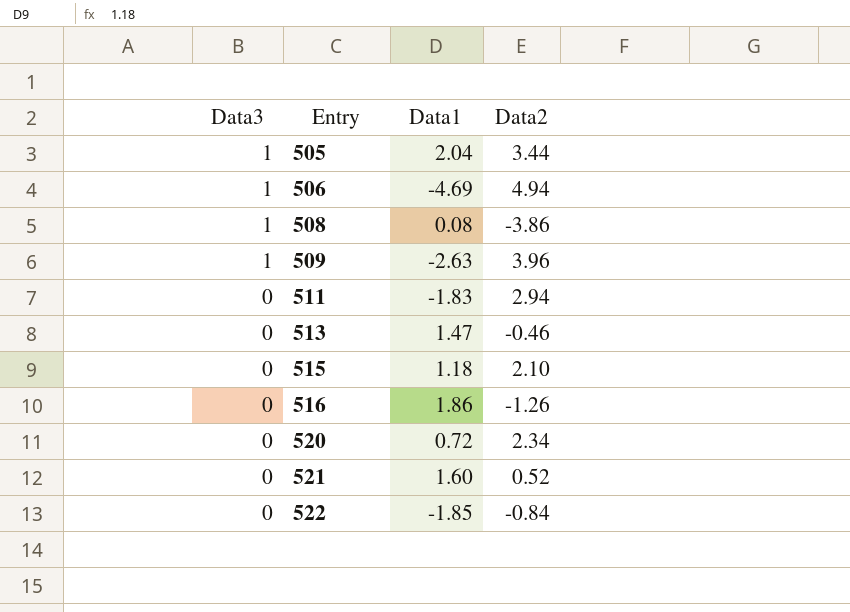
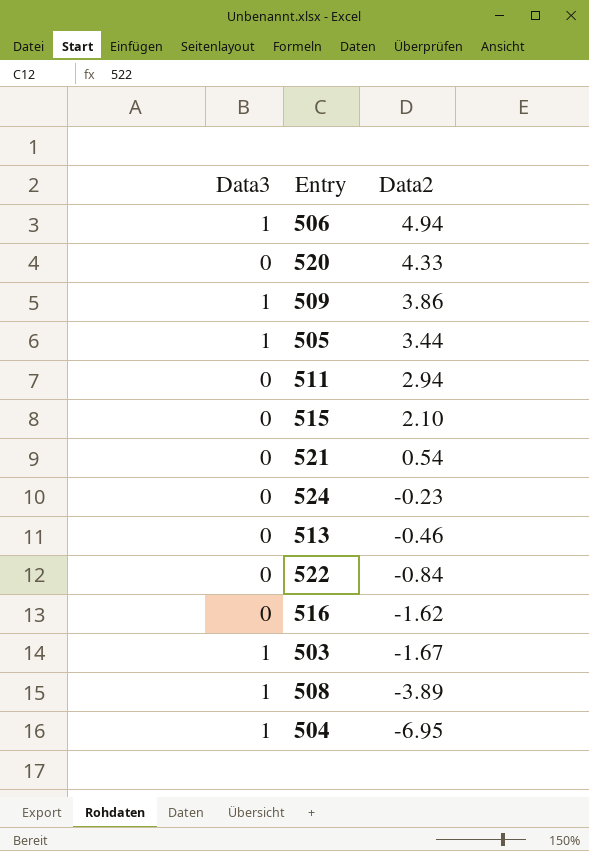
row order: Data3 descending -> Data2 descending
column Data1 | position: 3 -> none
520 | Data2: 2.34 -> 4.33
509 | Data2: 3.96 -> 3.86
521 | Data2: 0.52 -> 0.54
row 524: none -> 0 | -0.23
516 | Data2: -1.26 -> -1.62
row 503: none -> 1 | -1.67
508 | Data2: -3.86 -> -3.89
row 504: none -> 1 | -6.95

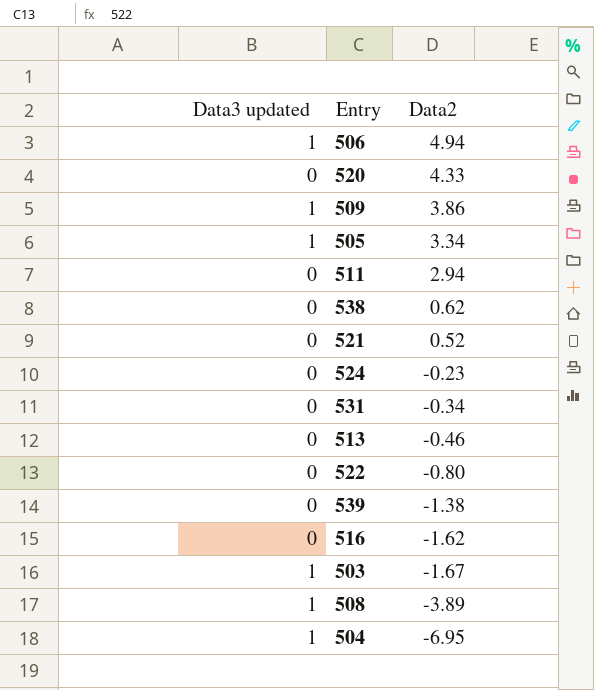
column name: Data3 -> Data3 updated
row 515: 0 | 2.10 -> none
505 | Data2: 3.44 -> 3.34
row 538: none -> 0 | 0.62
521 | Data2: 0.54 -> 0.52
row 531: none -> 0 | -0.34
522 | Data2: -0.84 -> -0.80
row 539: none -> 0 | -1.38

